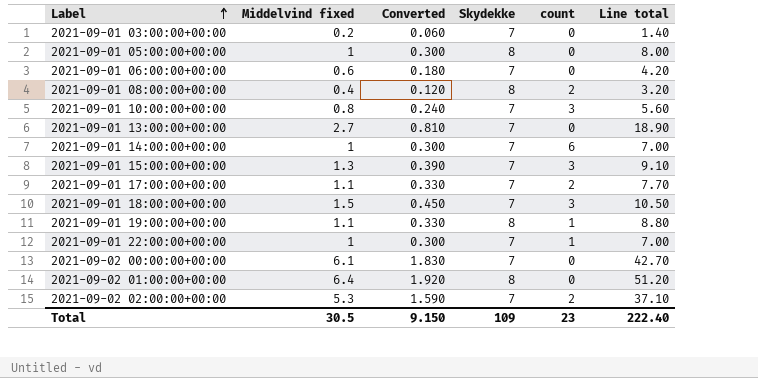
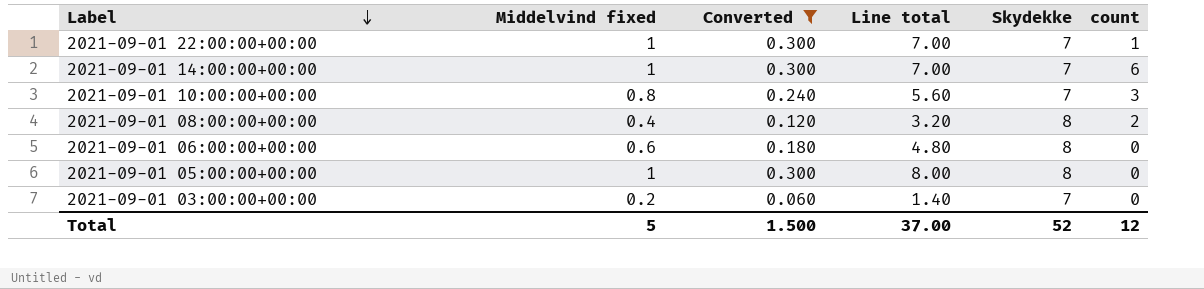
filter: none -> Converted <= 0.300
row order: Label ascending -> Label descending
column Line total | position: 6 -> 4
2021-09-01 06:00:00+00:00 | Line total: 4.20 -> 4.80
2021-09-01 06:00:00+00:00 | Skydekke: 7 -> 8
Total | Middelvind fixed: 30.5 -> 5
Total | Converted: 9.150 -> 1.500
Total | Line total: 222.40 -> 37.00
Total | Skydekke: 109 -> 52
Total | count: 23 -> 12

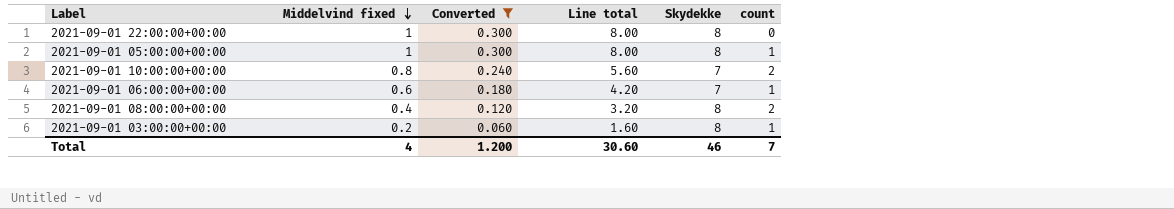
row order: Label descending -> Middelvind fixed descending
row 2021-09-01 14:00:00+00:00: 1 | 0.300 | 7.00 | 7 | 6 -> none
2021-09-01 22:00:00+00:00 | Line total: 7.00 -> 8.00
2021-09-01 22:00:00+00:00 | Skydekke: 7 -> 8
2021-09-01 22:00:00+00:00 | count: 1 -> 0
2021-09-01 05:00:00+00:00 | count: 0 -> 1
2021-09-01 10:00:00+00:00 | count: 3 -> 2
2021-09-01 06:00:00+00:00 | Line total: 4.80 -> 4.20
2021-09-01 06:00:00+00:00 | Skydekke: 8 -> 7
2021-09-01 06:00:00+00:00 | count: 0 -> 1
2021-09-01 03:00:00+00:00 | Line total: 1.40 -> 1.60
2021-09-01 03:00:00+00:00 | Skydekke: 7 -> 8
2021-09-01 03:00:00+00:00 | count: 0 -> 1
Total | Middelvind fixed: 5 -> 4
Total | Converted: 1.500 -> 1.200
Total | Line total: 37.00 -> 30.60
Total | Skydekke: 52 -> 46
Total | count: 12 -> 7

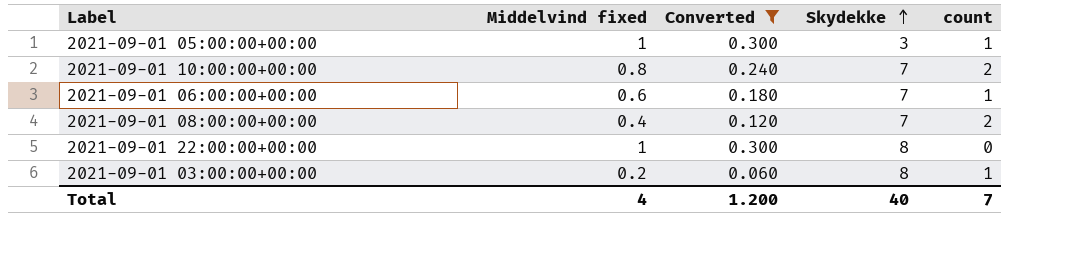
row order: Middelvind fixed descending -> Skydekke ascending
column Line total | formula: [Middelvind fixed] * [Skydekke] -> none
2021-09-01 05:00:00+00:00 | Skydekke: 8 -> 3
2021-09-01 08:00:00+00:00 | Skydekke: 8 -> 7
Total | Skydekke: 46 -> 40

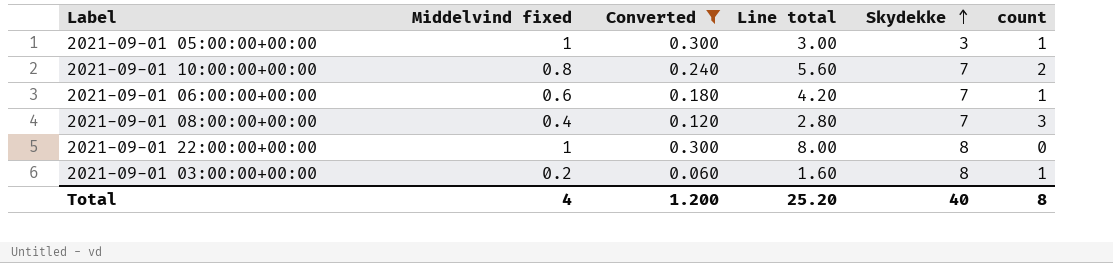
column Line total | formula: none -> [Middelvind fixed] * [Skydekke]
2021-09-01 08:00:00+00:00 | count: 2 -> 3
Total | count: 7 -> 8

